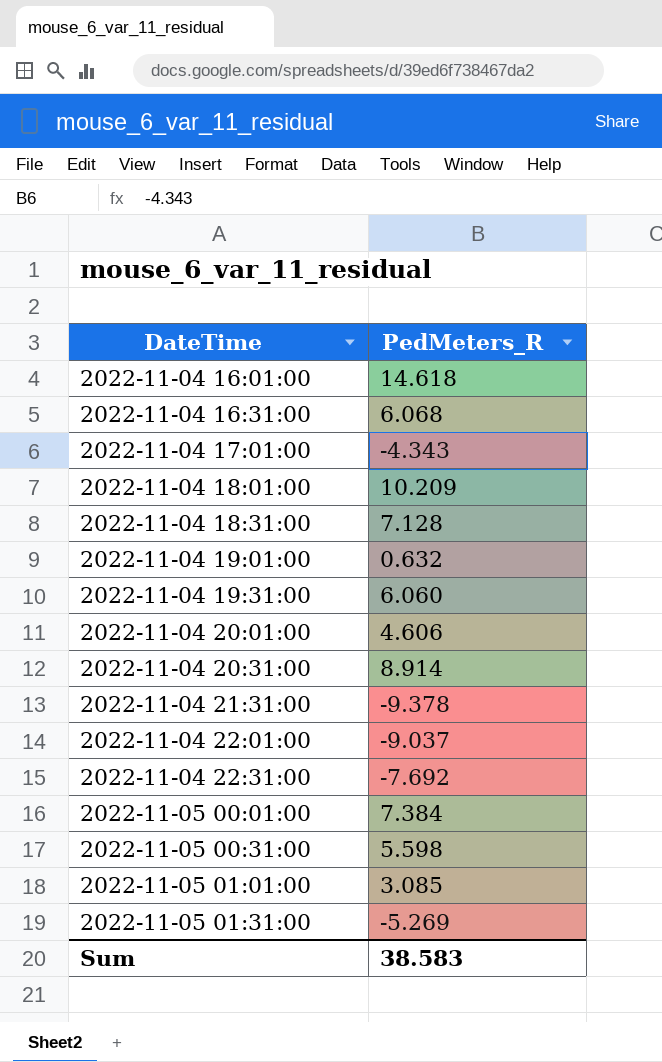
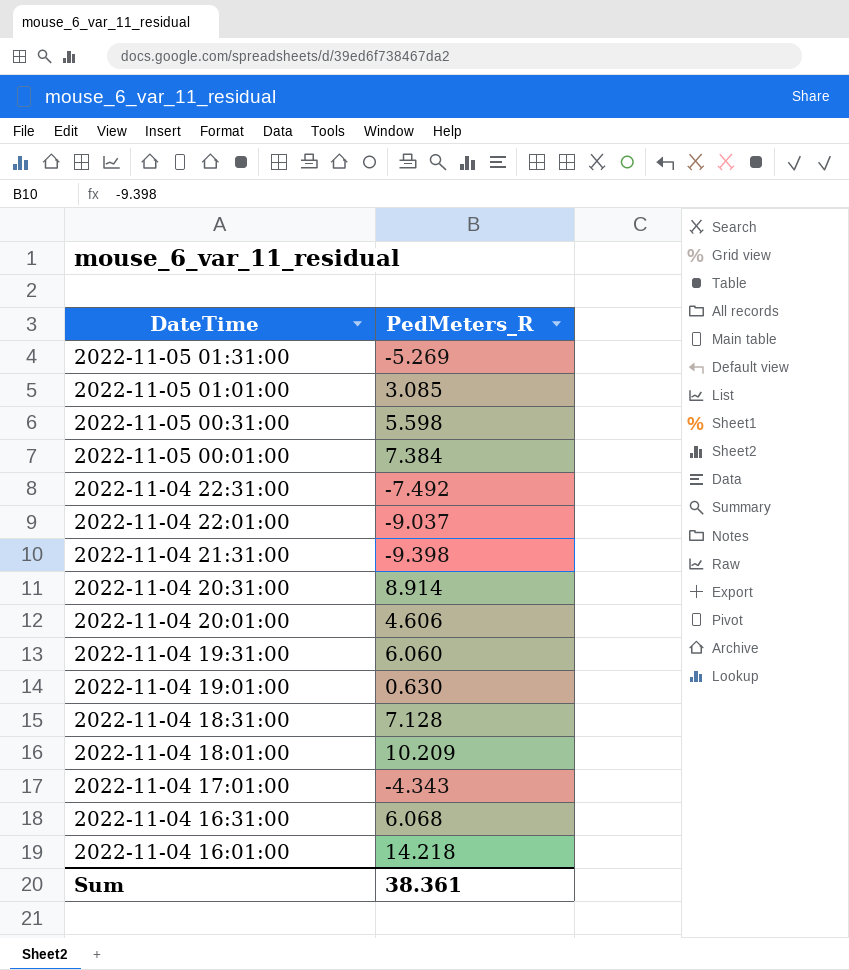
row order: DateTime ascending -> DateTime descending
2022-11-04 22:31:00 | PedMeters_R: -7.692 -> -7.492
2022-11-04 21:31:00 | PedMeters_R: -9.378 -> -9.398
2022-11-04 19:01:00 | PedMeters_R: 0.632 -> 0.630
2022-11-04 16:01:00 | PedMeters_R: 14.618 -> 14.218
Sum | PedMeters_R: 38.583 -> 38.361

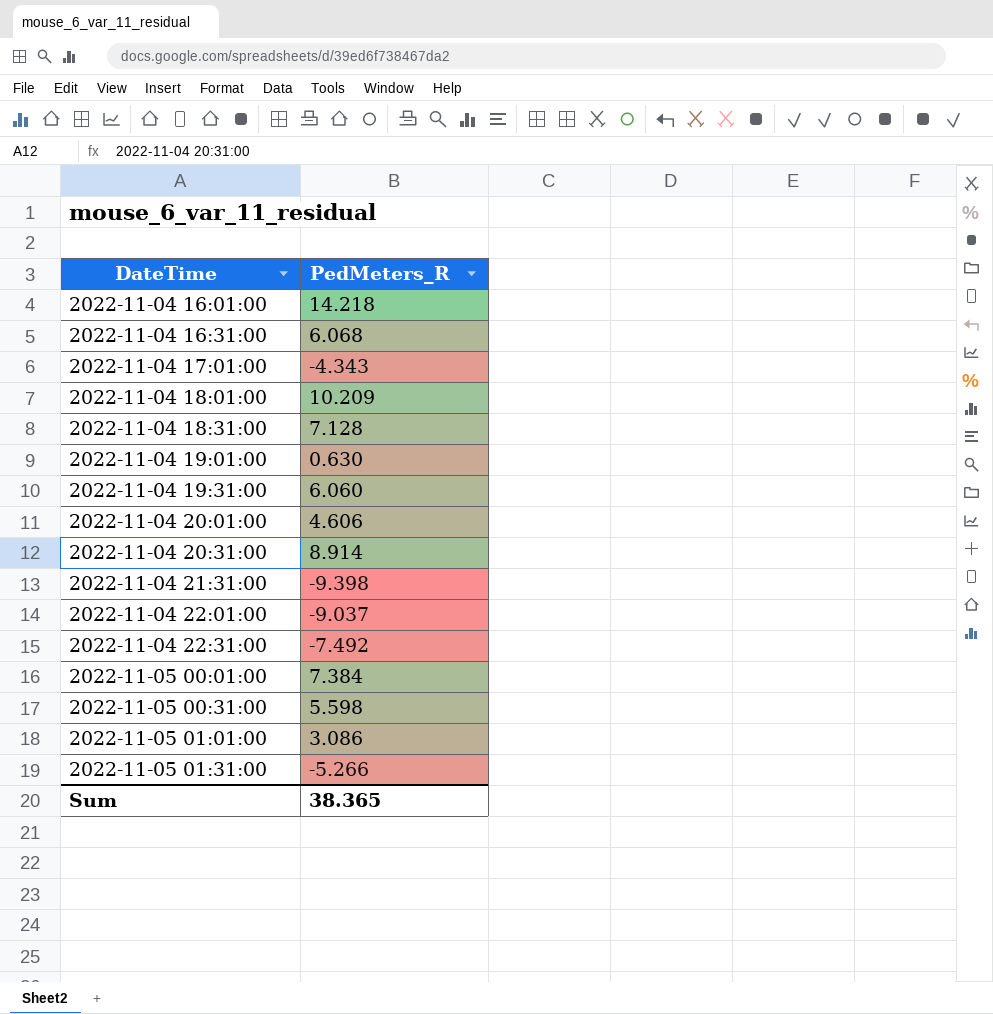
row order: DateTime descending -> DateTime ascending
2022-11-05 01:01:00 | PedMeters_R: 3.085 -> 3.086
2022-11-05 01:31:00 | PedMeters_R: -5.269 -> -5.266
Sum | PedMeters_R: 38.361 -> 38.365

